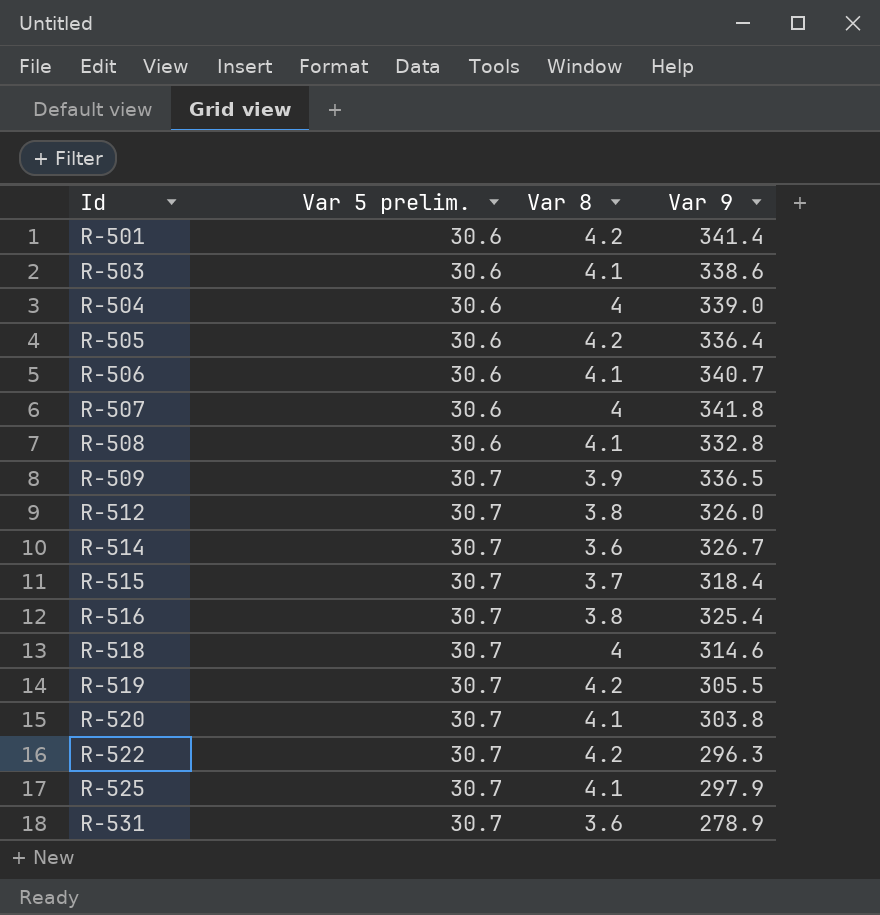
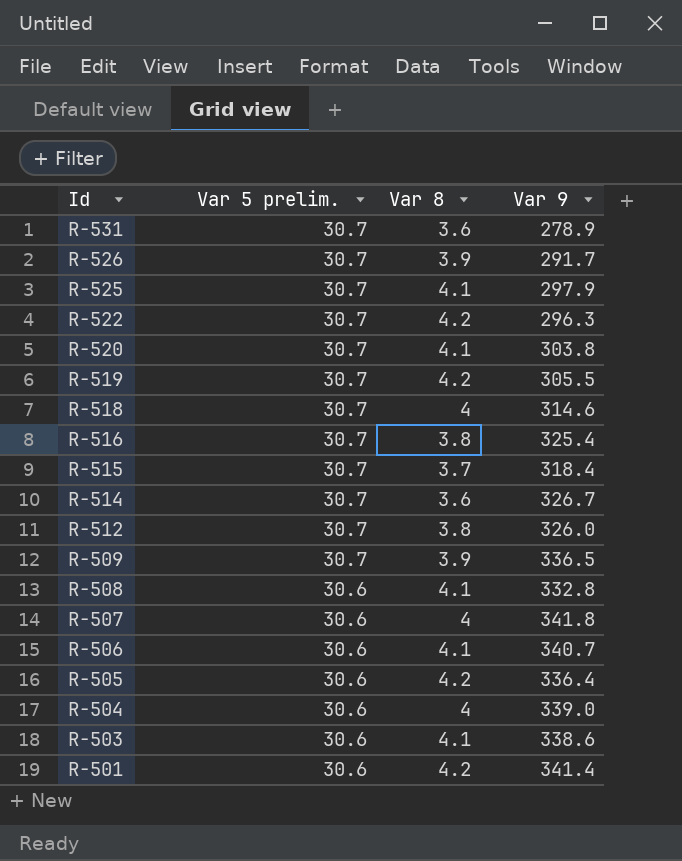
row order: Id ascending -> Id descending
row R-526: none -> 30.7 | 3.9 | 291.7

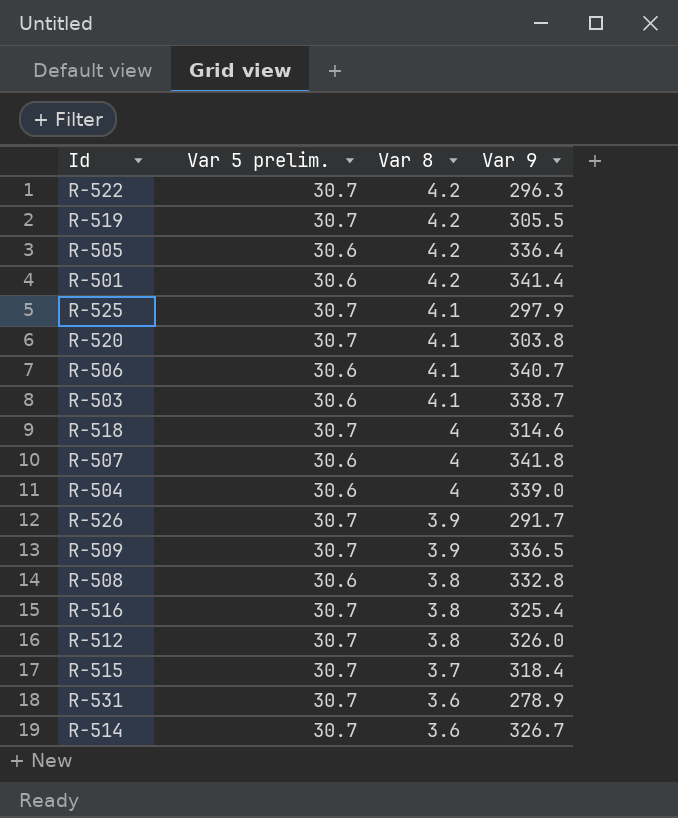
row order: Id descending -> Var 8 descending
R-503 | Var 9: 338.6 -> 338.7
R-508 | Var 8: 4.1 -> 3.8

